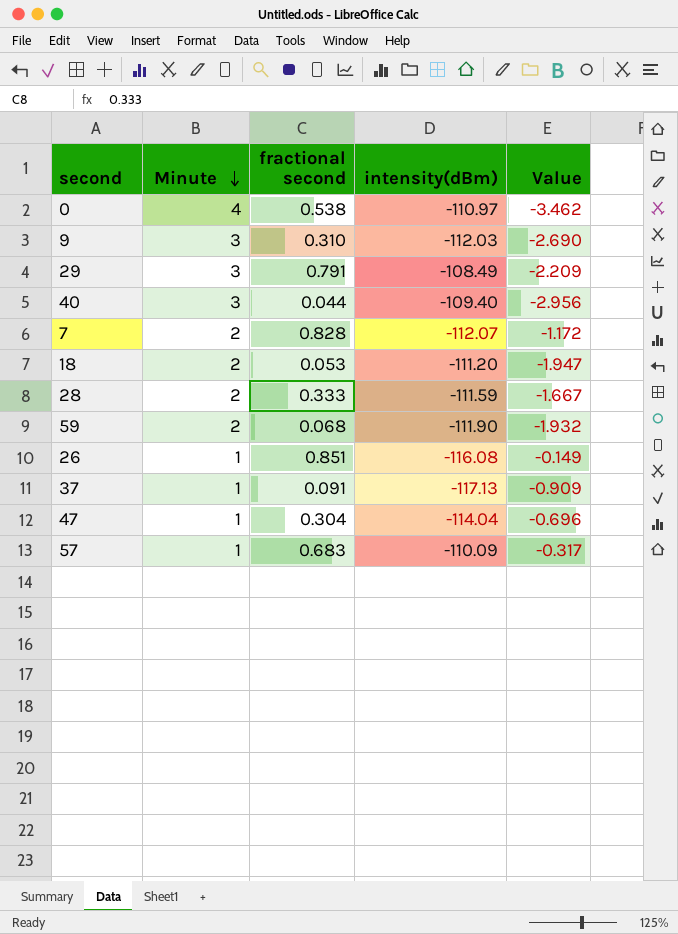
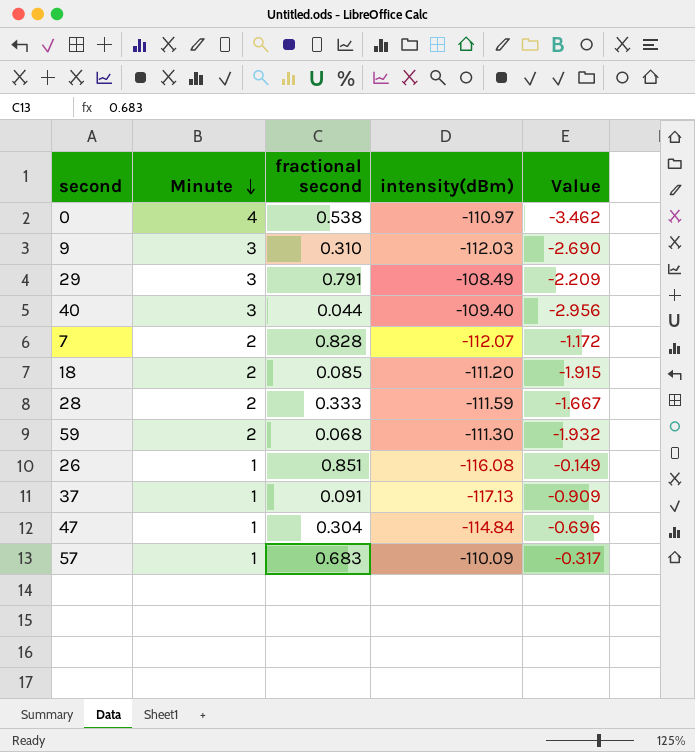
18 | fractional second: 0.053 -> 0.085
18 | Value: -1.947 -> -1.915
59 | intensity(dBm): -111.90 -> -111.30
47 | intensity(dBm): -114.04 -> -114.84

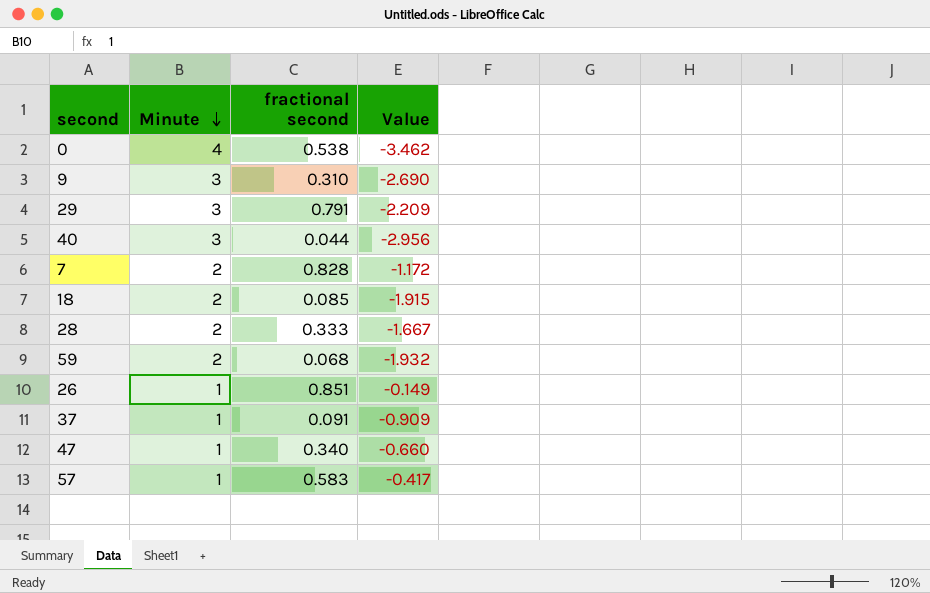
column intensity(dBm) | position: 4 -> none
47 | fractional second: 0.304 -> 0.340
47 | Value: -0.696 -> -0.660
57 | fractional second: 0.683 -> 0.583
57 | Value: -0.317 -> -0.417

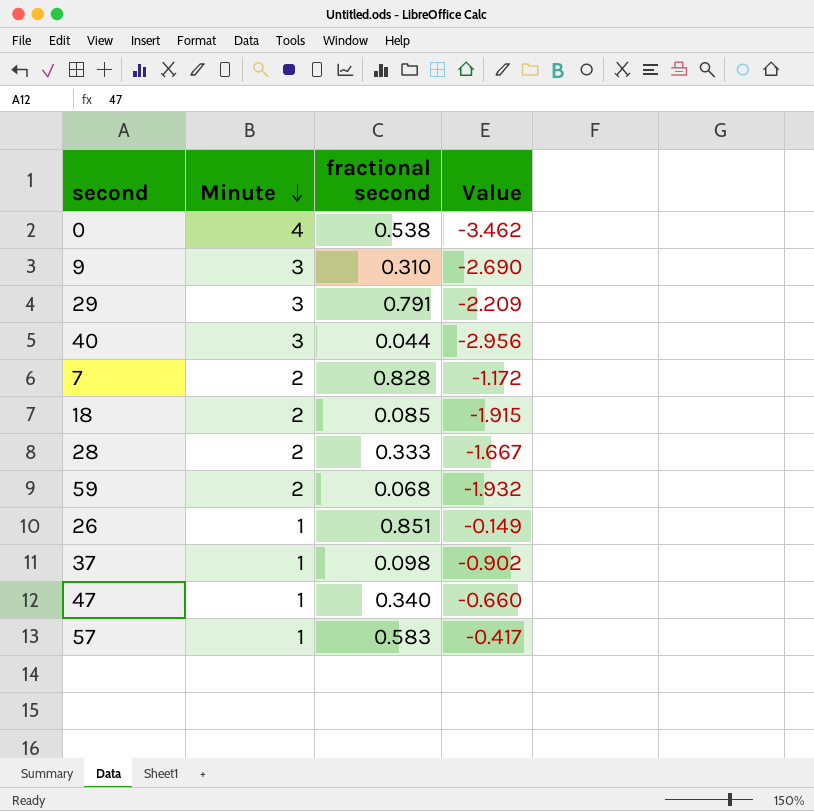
37 | fractional second: 0.091 -> 0.098
37 | Value: -0.909 -> -0.902

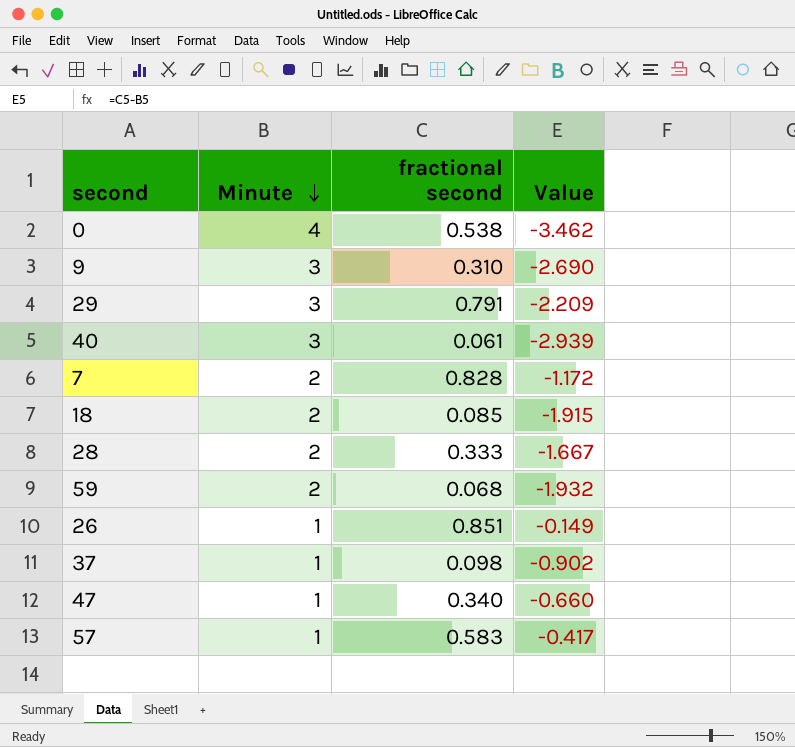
40 | fractional second: 0.044 -> 0.061
40 | Value: -2.956 -> -2.939

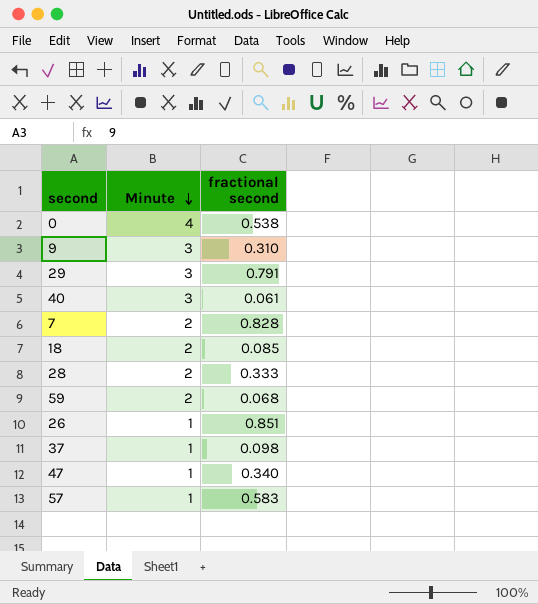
column Value | formula: [fractional second] - [Minute] -> none

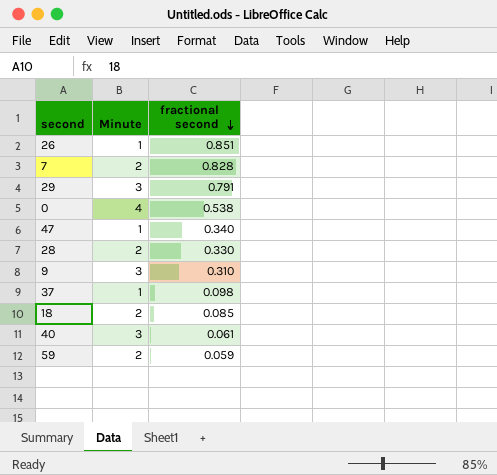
row order: Minute descending -> fractional second descending
row 57: 1 | 0.583 -> none
28 | fractional second: 0.333 -> 0.330
59 | fractional second: 0.068 -> 0.059

